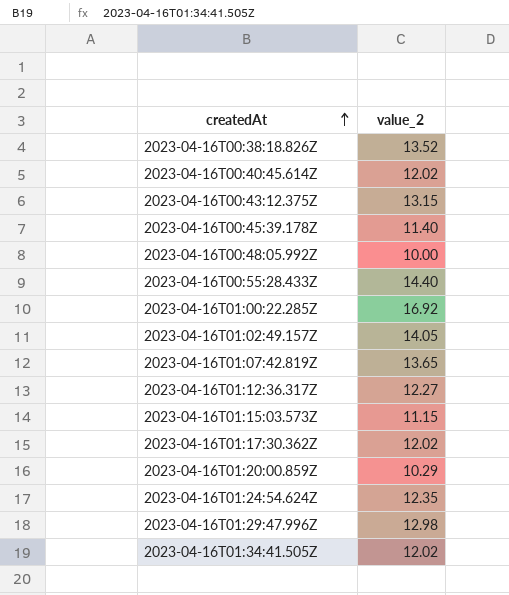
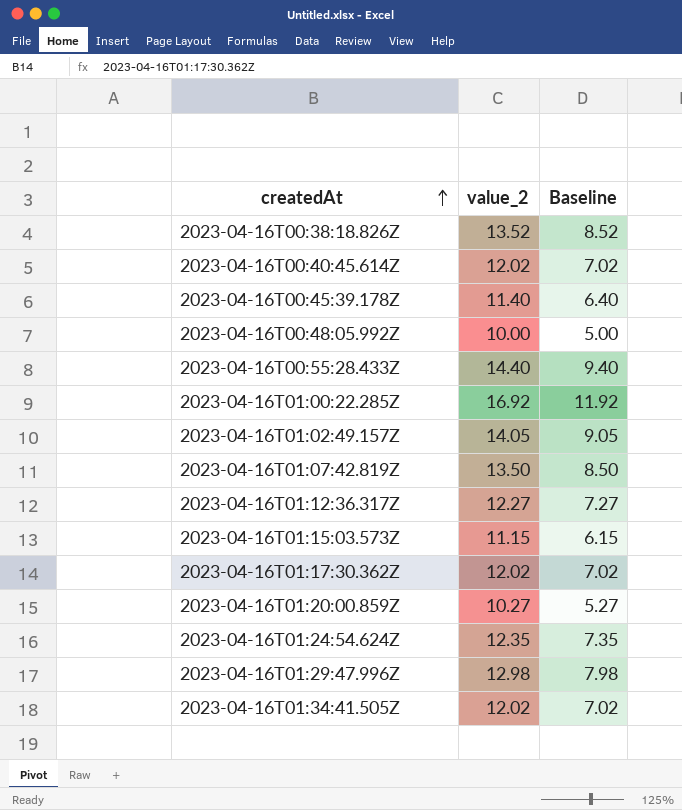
column Baseline | formula: none -> [value_2] - 5
row 2023-04-16T00:43:12.375Z: 13.15 -> none
2023-04-16T01:07:42.819Z | value_2: 13.65 -> 13.50
2023-04-16T01:20:00.859Z | value_2: 10.29 -> 10.27

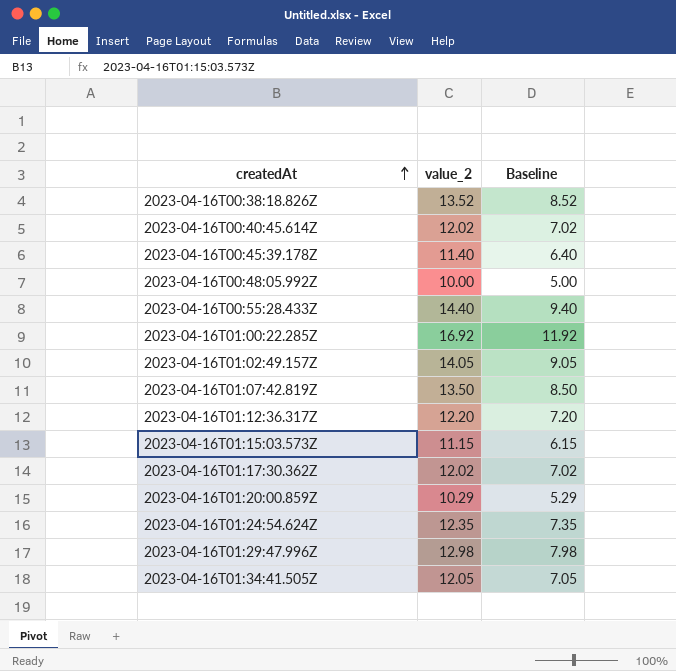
2023-04-16T01:12:36.317Z | value_2: 12.27 -> 12.20
2023-04-16T01:12:36.317Z | Baseline: 7.27 -> 7.20
2023-04-16T01:20:00.859Z | value_2: 10.27 -> 10.29
2023-04-16T01:20:00.859Z | Baseline: 5.27 -> 5.29
2023-04-16T01:34:41.505Z | value_2: 12.02 -> 12.05
2023-04-16T01:34:41.505Z | Baseline: 7.02 -> 7.05

